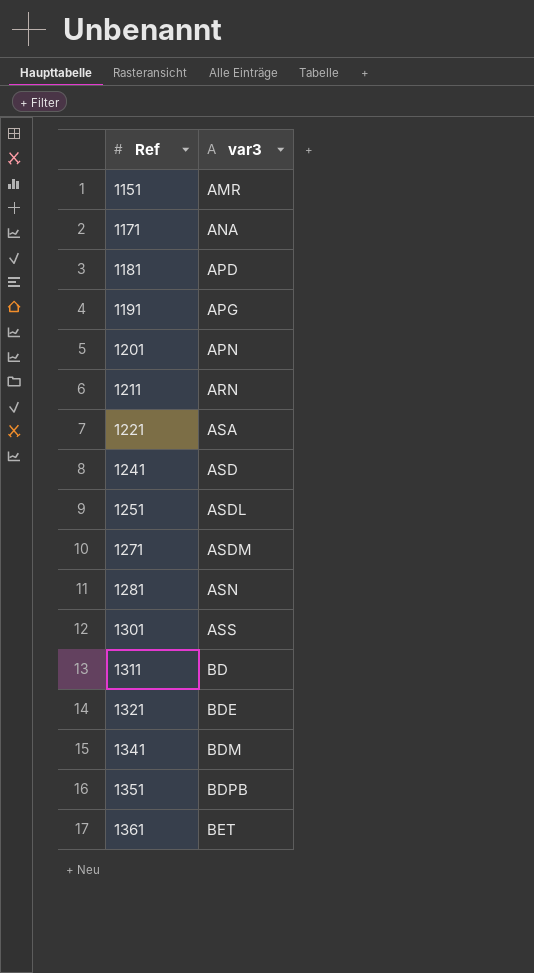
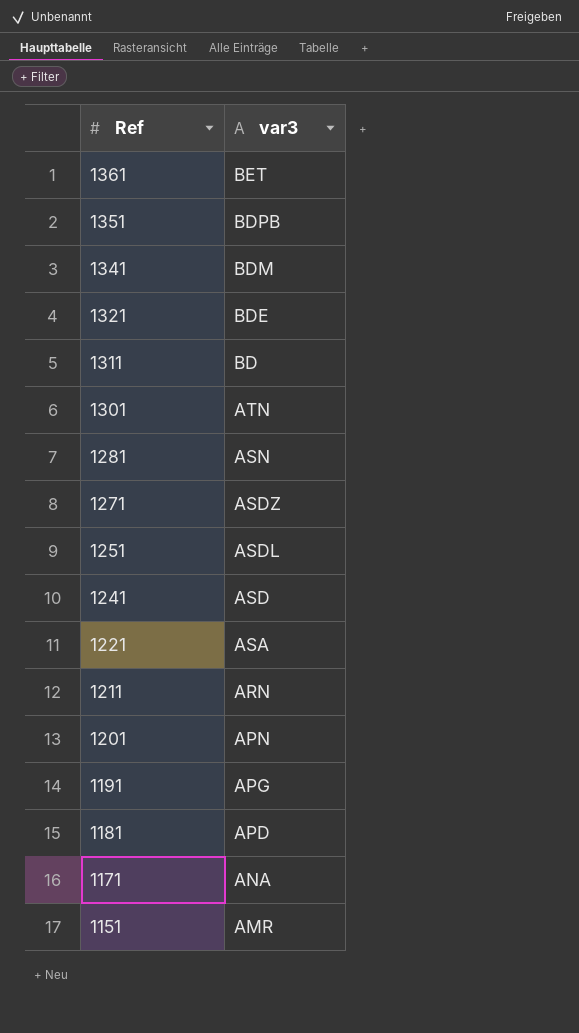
row order: Ref ascending -> Ref descending
1301 | var3: ASS -> ATN
1271 | var3: ASDM -> ASDZ

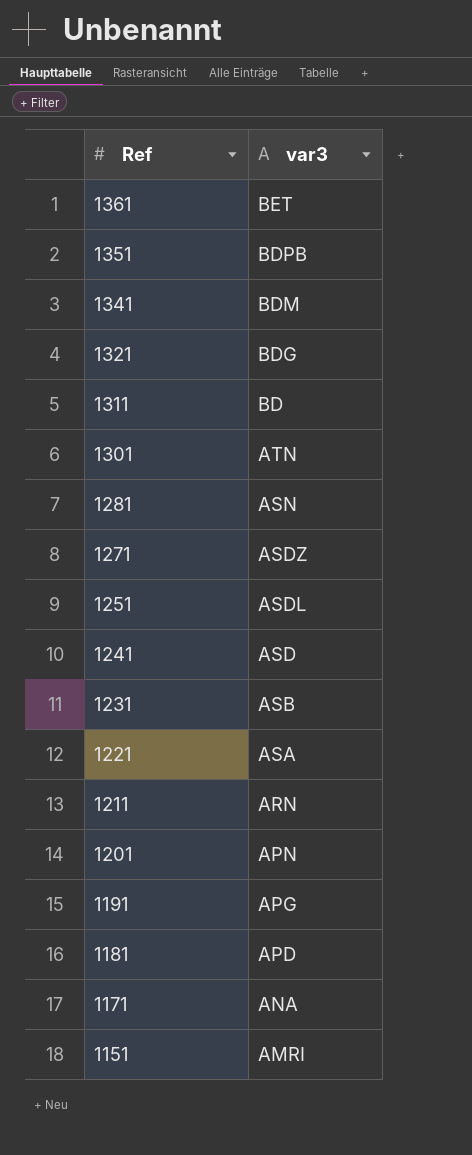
1321 | var3: BDE -> BDG
row 1231: none -> ASB
1151 | var3: AMR -> AMRI

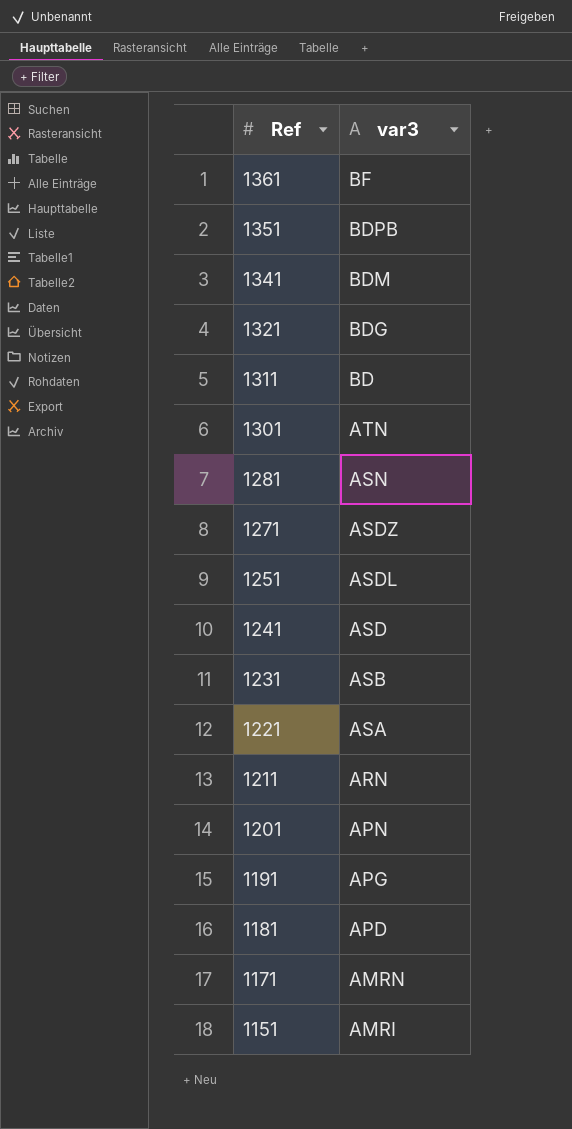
1361 | var3: BET -> BF
1171 | var3: ANA -> AMRN

